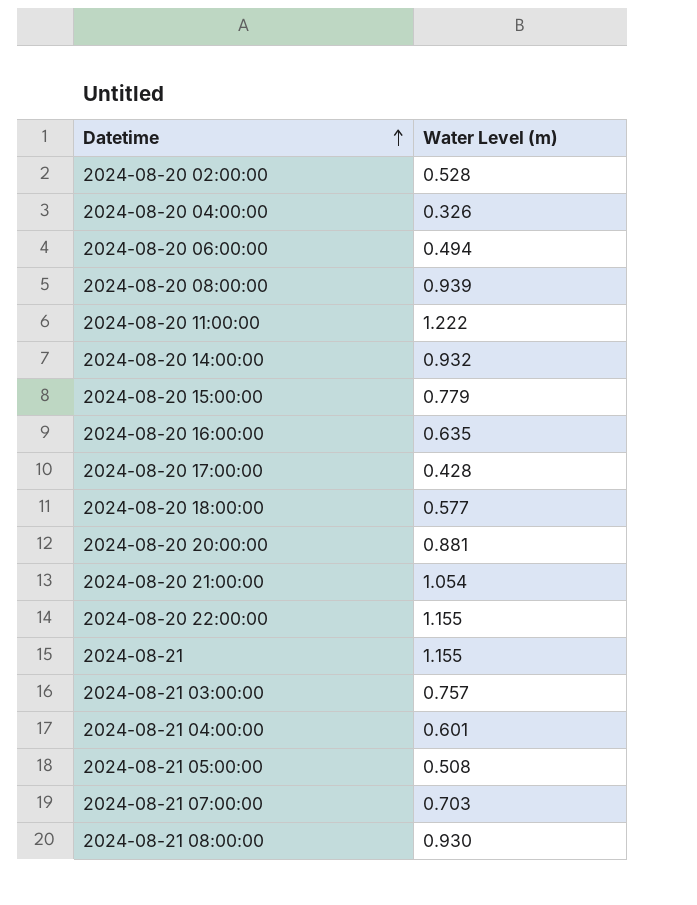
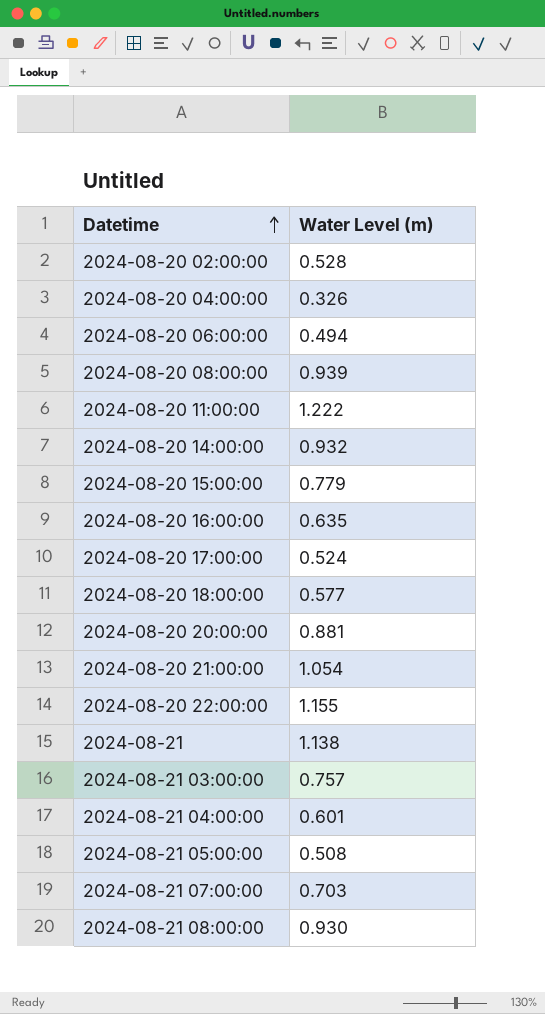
2024-08-20 17:00:00 | Water Level (m): 0.428 -> 0.524
2024-08-21 | Water Level (m): 1.155 -> 1.138

